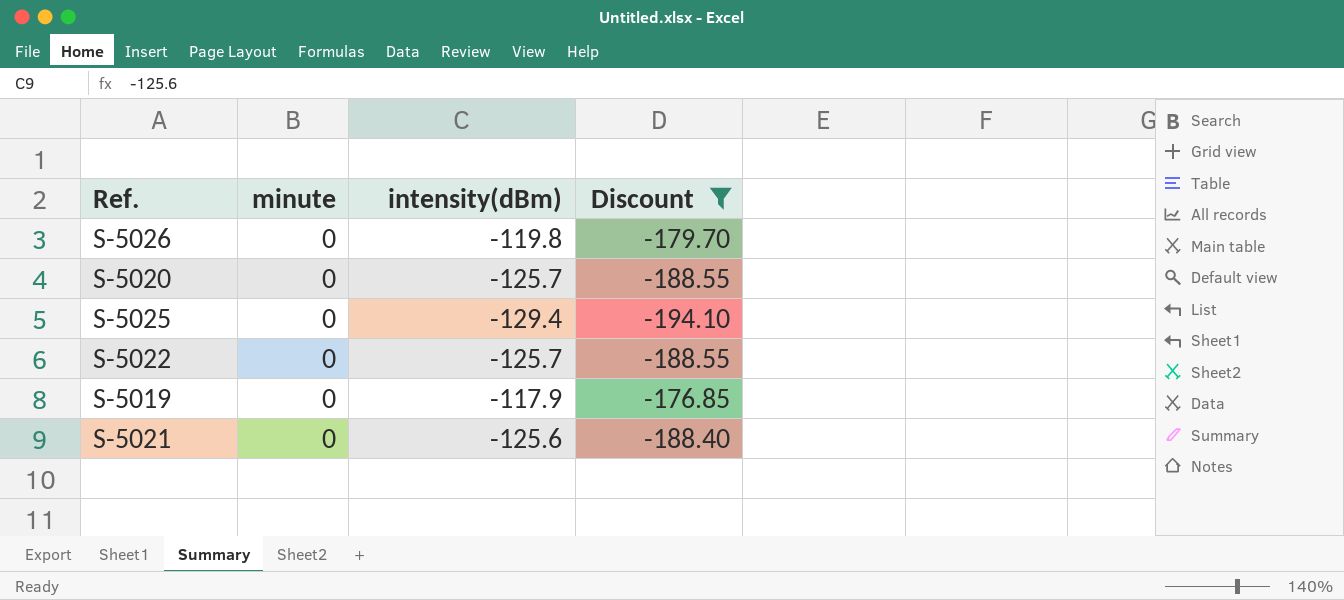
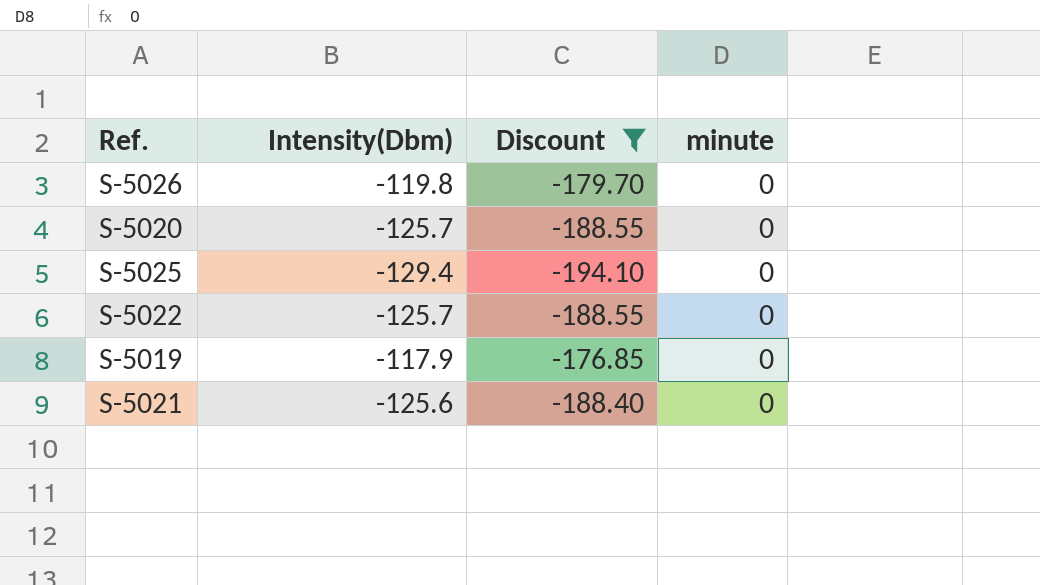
column name: intensity(dBm) -> Intensity(Dbm)
column minute | position: 2 -> 4

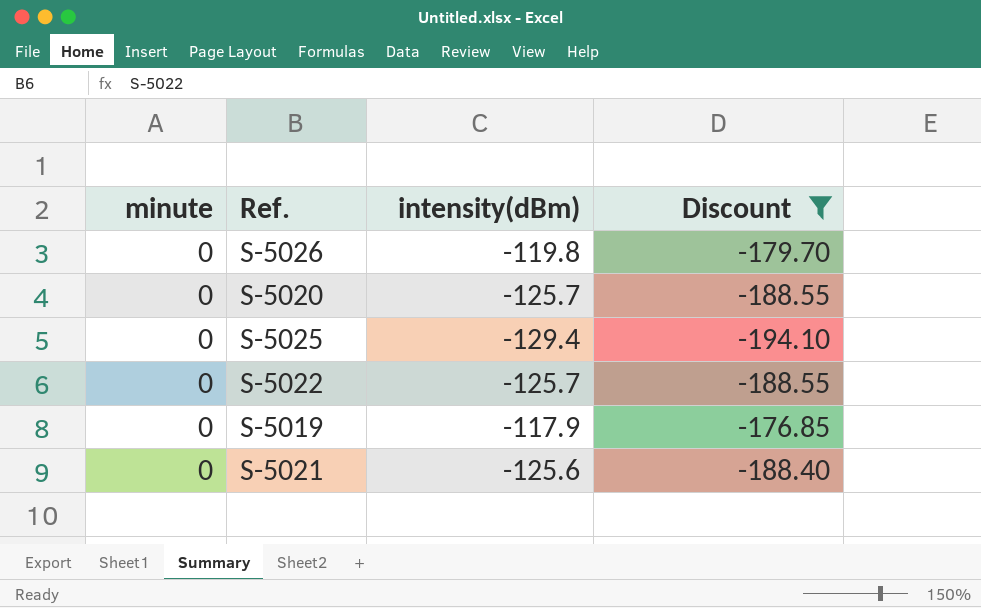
column minute | position: 4 -> 1
column name: Intensity(Dbm) -> intensity(dBm)

